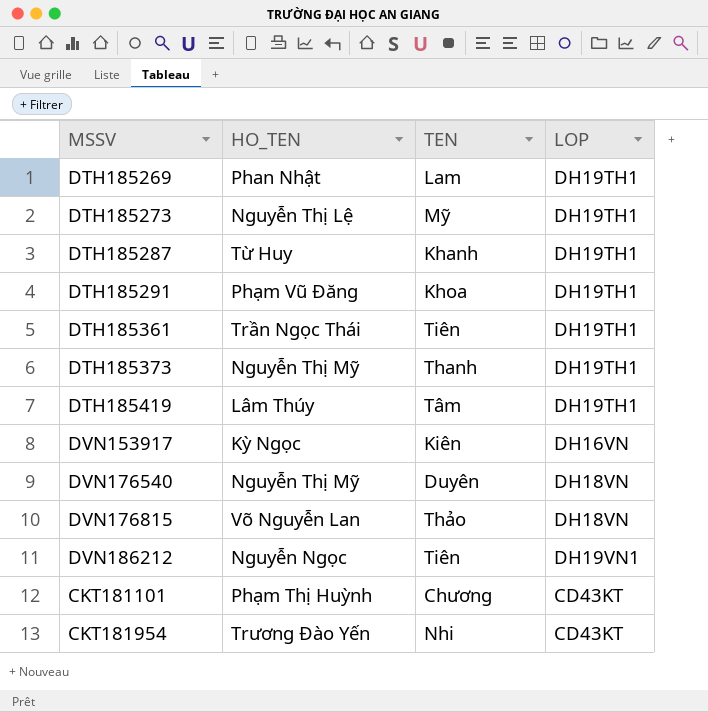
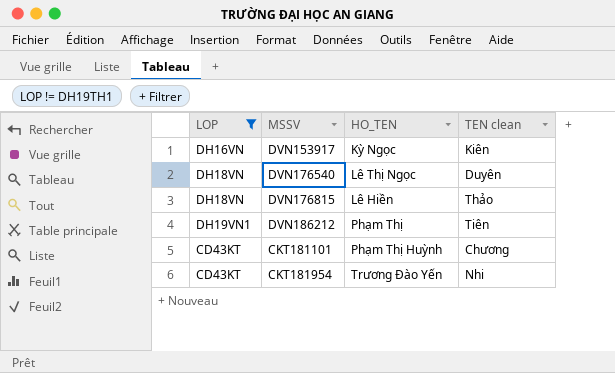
filter: none -> LOP != DH19TH1
column LOP | position: 4 -> 1
column name: TEN -> TEN clean
DVN176540 | HO_TEN: Nguyễn Thị Mỹ -> Lê Thị Ngọc
DVN176815 | HO_TEN: Võ Nguyễn Lan -> Lê Hiền
DVN186212 | HO_TEN: Nguyễn Ngọc -> Phạm Thị

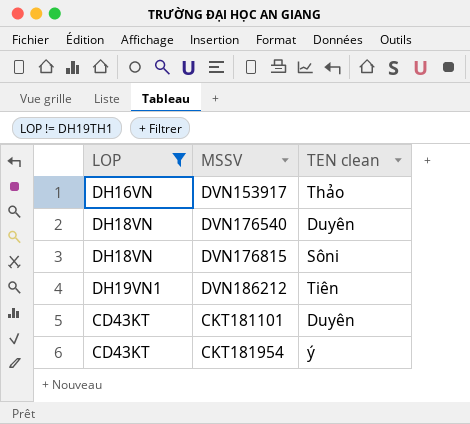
column HO_TEN | position: 3 -> none
DVN153917 | TEN clean: Kiên -> Thảo
DVN176815 | TEN clean: Thảo -> Sôni
CKT181101 | TEN clean: Chương -> Duyên
CKT181954 | TEN clean: Nhi -> ý

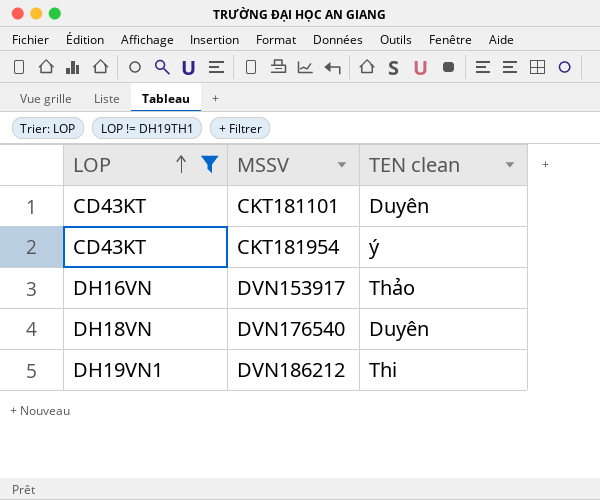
row order: none -> LOP ascending
row DVN176815: DH18VN | Sôni -> none
DVN186212 | TEN clean: Tiên -> Thi

